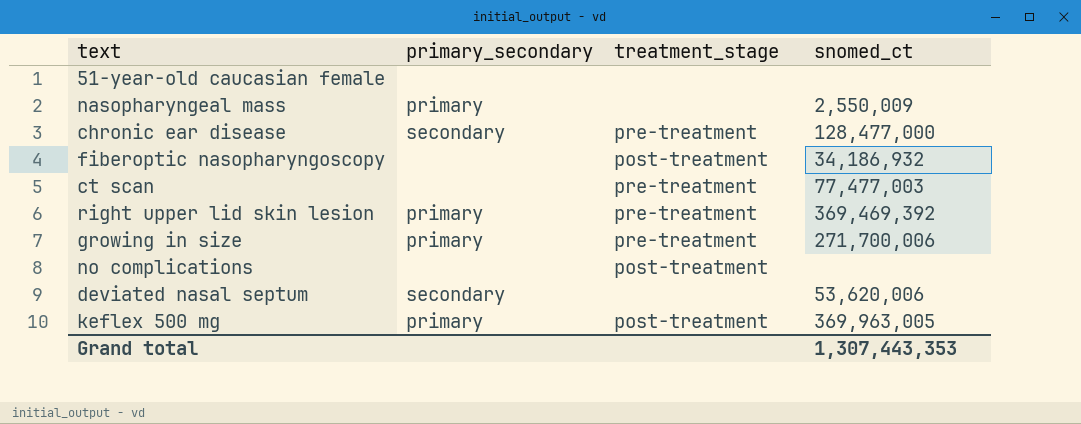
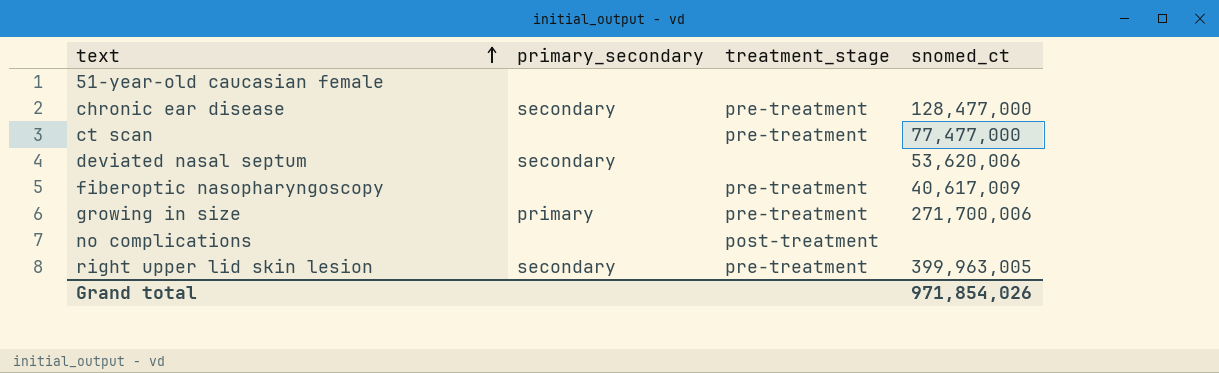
row order: none -> text ascending
row nasopharyngeal mass: primary | none | 2,550,009 -> none
row keflex 500 mg: primary | post-treatment | 369,963,005 -> none
ct scan | snomed_ct: 77,477,003 -> 77,477,000
fiberoptic nasopharyngoscopy | treatment_stage: post-treatment -> pre-treatment
fiberoptic nasopharyngoscopy | snomed_ct: 34,186,932 -> 40,617,009
right upper lid skin lesion | primary_secondary: primary -> secondary
right upper lid skin lesion | snomed_ct: 369,469,392 -> 399,963,005
Grand total | snomed_ct: 1,307,443,353 -> 971,854,026

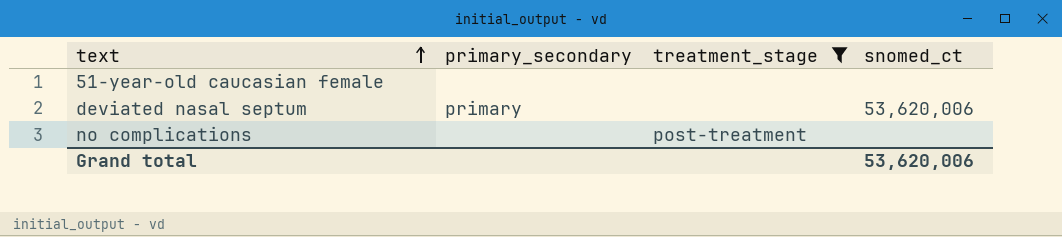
filter: none -> treatment_stage != pre-treatment
deviated nasal septum | primary_secondary: secondary -> primary
Grand total | snomed_ct: 971,854,026 -> 53,620,006

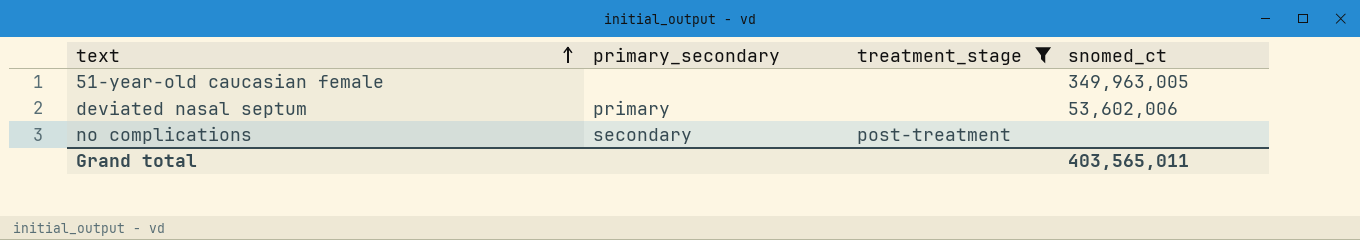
51-year-old caucasian female | snomed_ct: none -> 349,963,005
deviated nasal septum | snomed_ct: 53,620,006 -> 53,602,006
no complications | primary_secondary: none -> secondary
Grand total | snomed_ct: 53,620,006 -> 403,565,011

